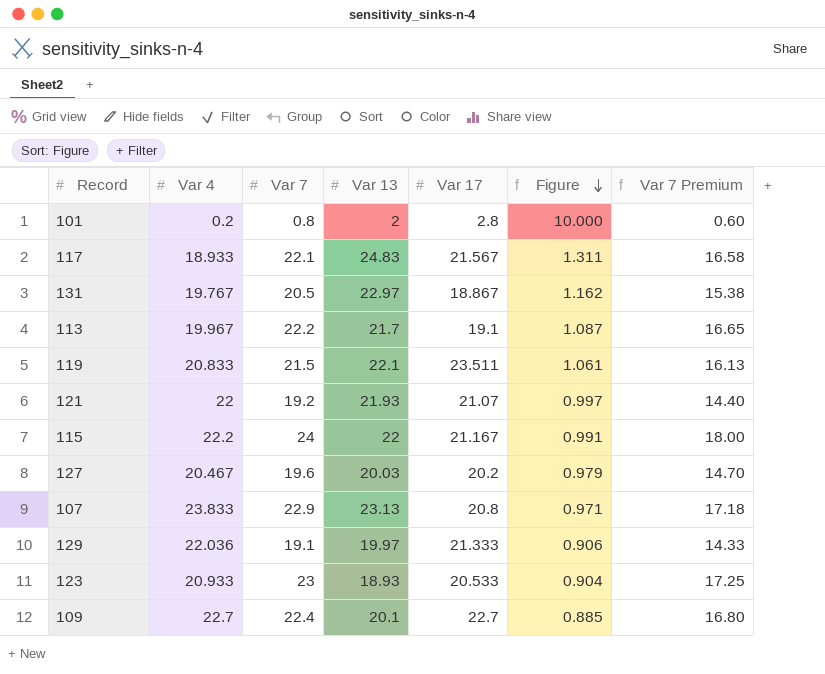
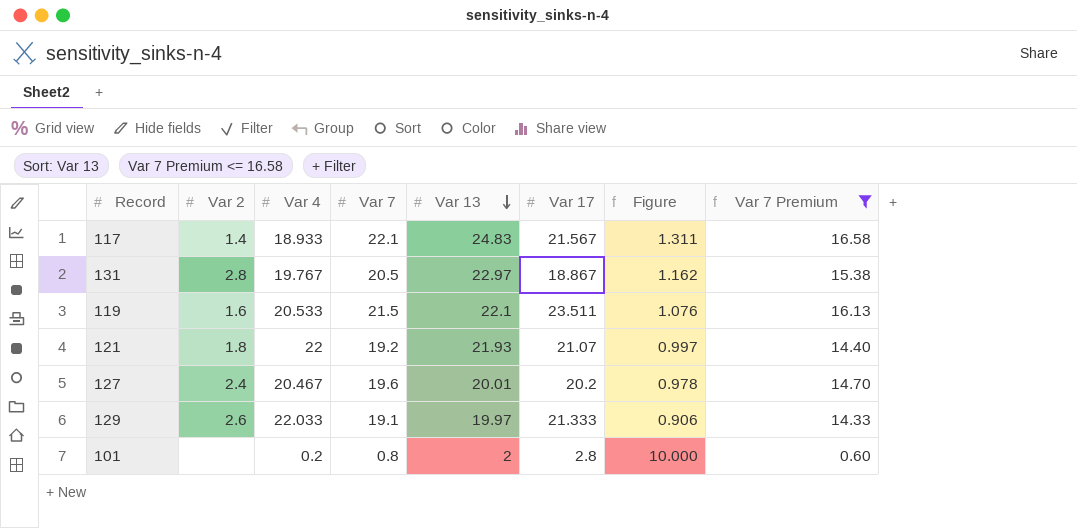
filter: none -> Var 7 Premium <= 16.58
row order: Figure descending -> Var 13 descending
column Var 2 | position: none -> 2
119 | Var 4: 20.833 -> 20.533
119 | Figure: 1.061 -> 1.076
127 | Var 13: 20.03 -> 20.01
127 | Figure: 0.979 -> 0.978
129 | Var 4: 22.036 -> 22.033

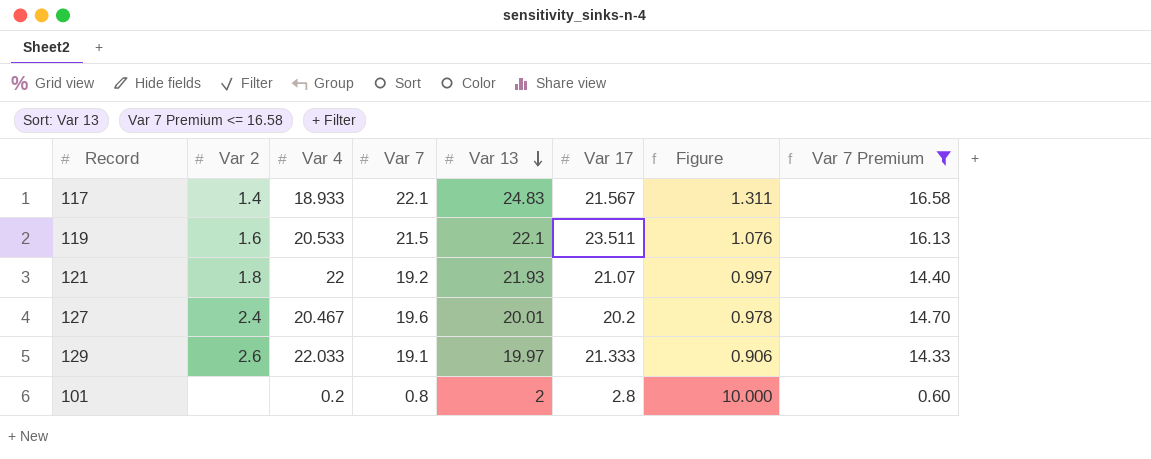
row 131: 2.8 | 19.767 | 20.5 | 22.97 | 18.867 | 1.162 | 15.38 -> none

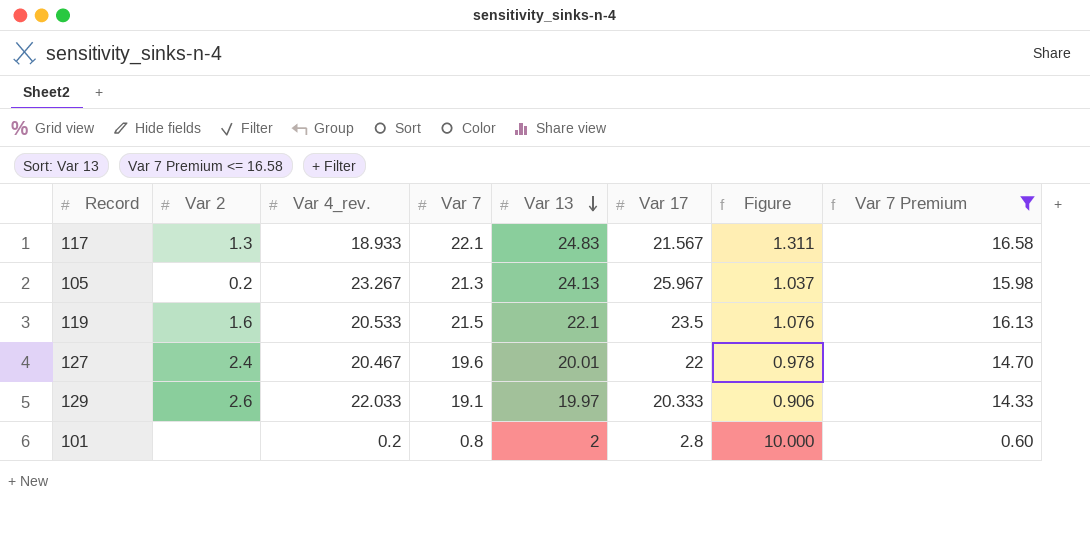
column name: Var 4 -> Var 4_rev.
row 121: 1.8 | 22 | 19.2 | 21.93 | 21.07 | 0.997 | 14.40 -> none
117 | Var 2: 1.4 -> 1.3
row 105: none -> 0.2 | 23.267 | 21.3 | 24.13 | 25.967 | 1.037 | 15.98
119 | Var 17: 23.511 -> 23.5
127 | Var 17: 20.2 -> 22
129 | Var 17: 21.333 -> 20.333

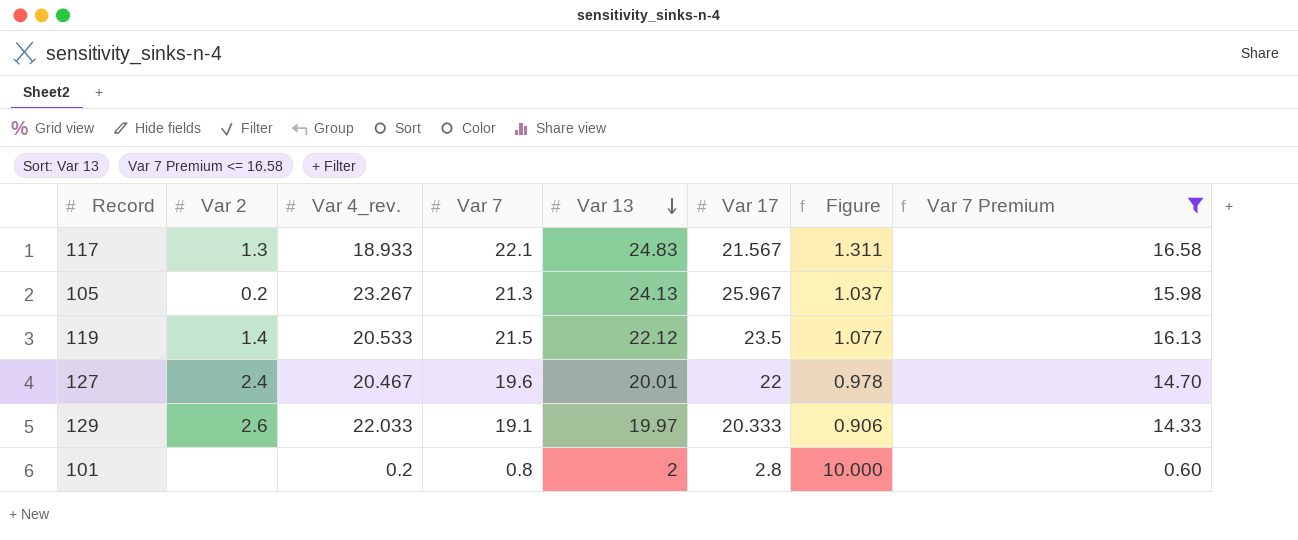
119 | Var 2: 1.6 -> 1.4
119 | Var 13: 22.1 -> 22.12
119 | Figure: 1.076 -> 1.077

